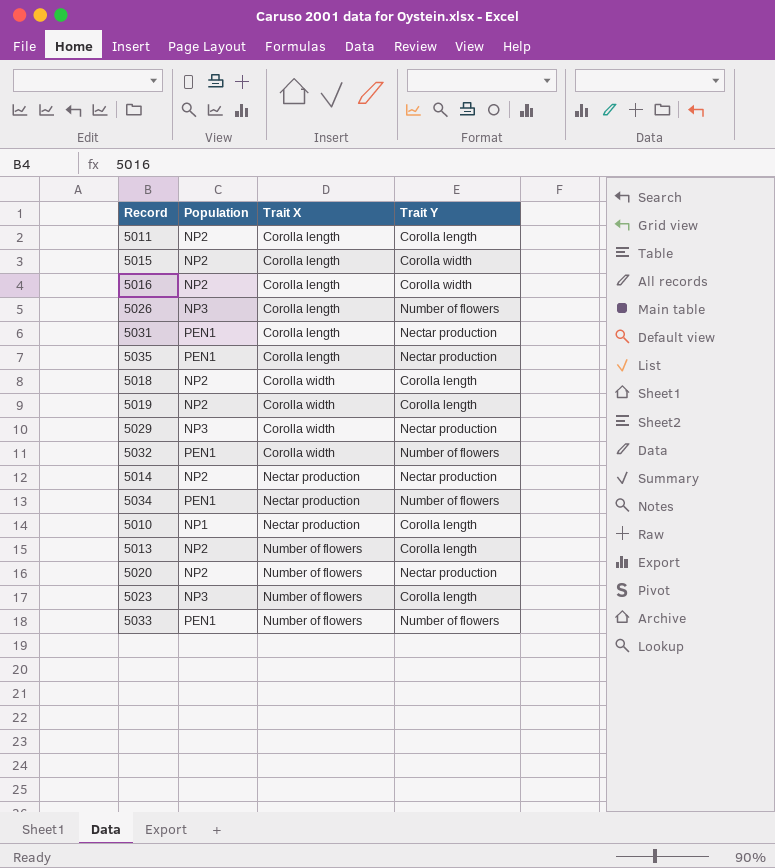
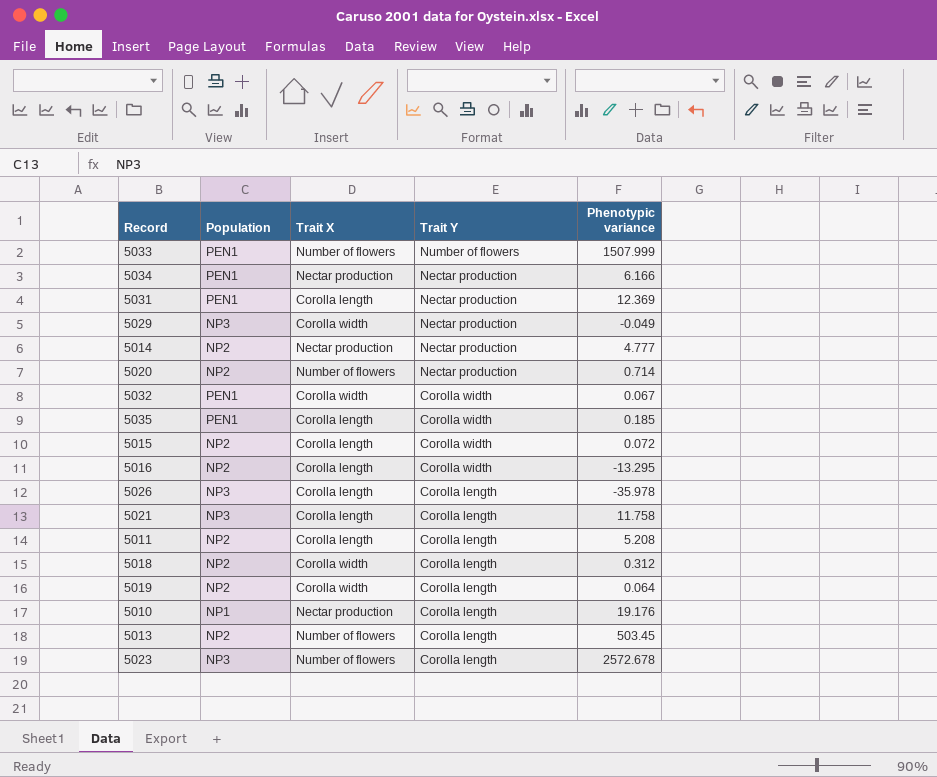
row order: Trait X ascending -> Trait Y descending
column Phenotypic variance | position: none -> 5
5034 | Trait Y: Number of flowers -> Nectar production
5032 | Trait Y: Number of flowers -> Corolla width
5035 | Trait Y: Nectar production -> Corolla width
5026 | Trait Y: Number of flowers -> Corolla length
row 5021: none -> NP3 | Corolla length | Corolla length | 11.758

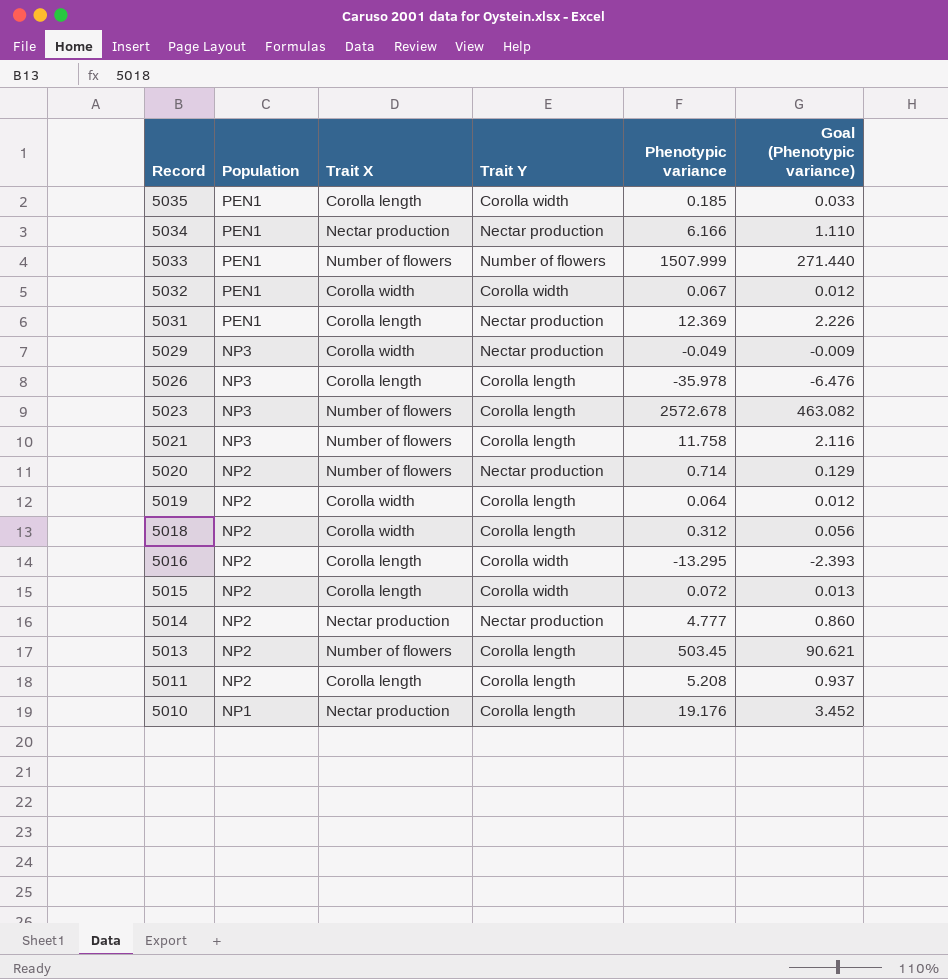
row order: Trait Y descending -> Record descending
column Goal (Phenotypic variance) | formula: none -> [Phenotypic variance] * 0.18
5021 | Trait X: Corolla length -> Number of flowers

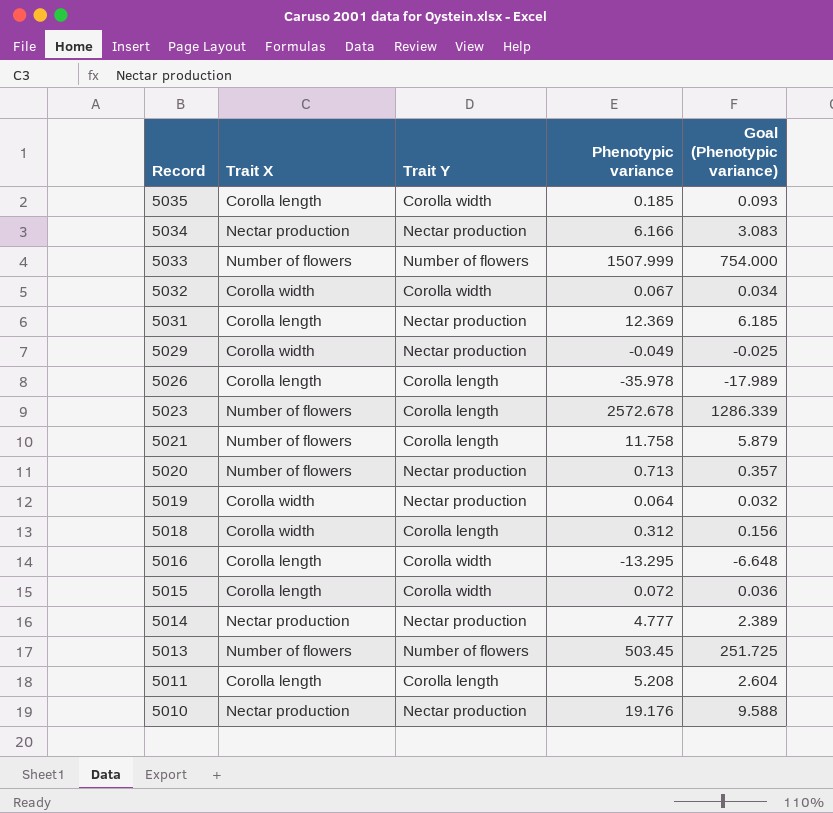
column Population | position: 2 -> none
column Goal (Phenotypic variance) | formula: [Phenotypic variance] * 0.18 -> [Phenotypic variance] * 0.5
5020 | Phenotypic variance: 0.714 -> 0.713
5019 | Trait Y: Corolla length -> Nectar production
5013 | Trait Y: Corolla length -> Number of flowers
5010 | Trait Y: Corolla length -> Nectar production

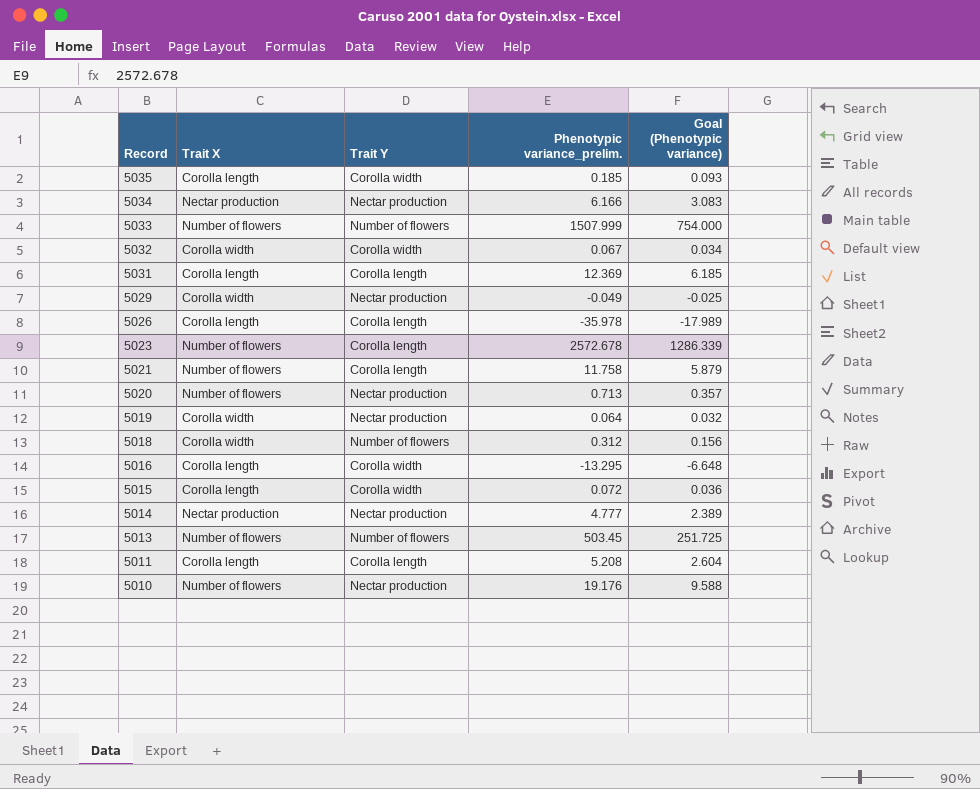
column name: Phenotypic variance -> Phenotypic variance_prelim.
5031 | Trait Y: Nectar production -> Corolla length
5018 | Trait Y: Corolla length -> Number of flowers
5010 | Trait X: Nectar production -> Number of flowers

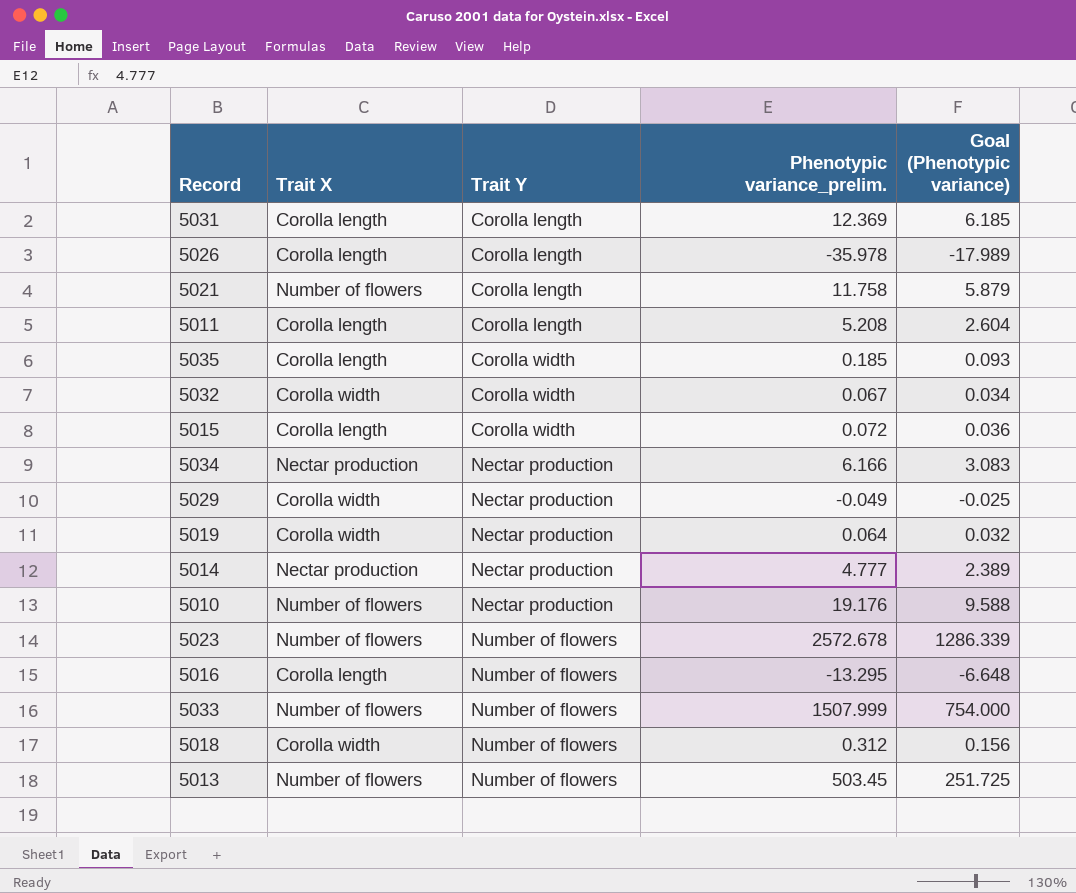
row order: Record descending -> Trait Y ascending
row 5020: Number of flowers | Nectar production | 0.713 | 0.357 -> none
5023 | Trait Y: Corolla length -> Number of flowers
5016 | Trait Y: Corolla width -> Number of flowers

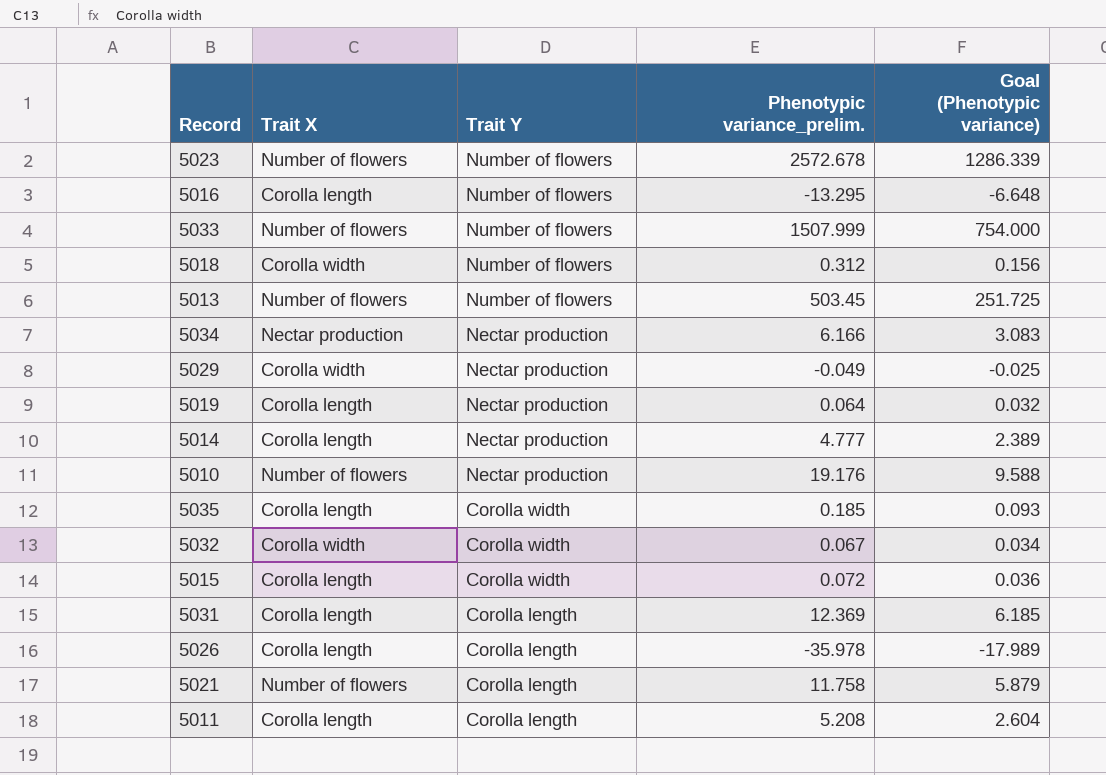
row order: Trait Y ascending -> Trait Y descending
5019 | Trait X: Corolla width -> Corolla length
5014 | Trait X: Nectar production -> Corolla length

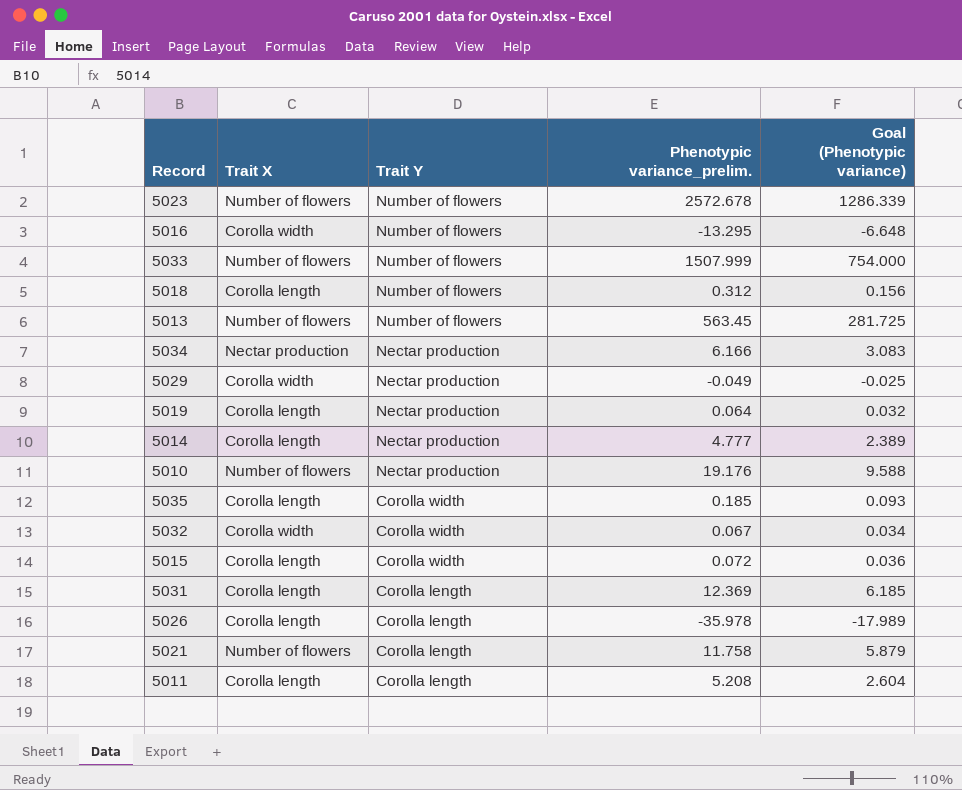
5016 | Trait X: Corolla length -> Corolla width
5018 | Trait X: Corolla width -> Corolla length
5013 | Phenotypic variance_prelim.: 503.45 -> 563.45
5013 | Goal (Phenotypic variance): 251.725 -> 281.725

